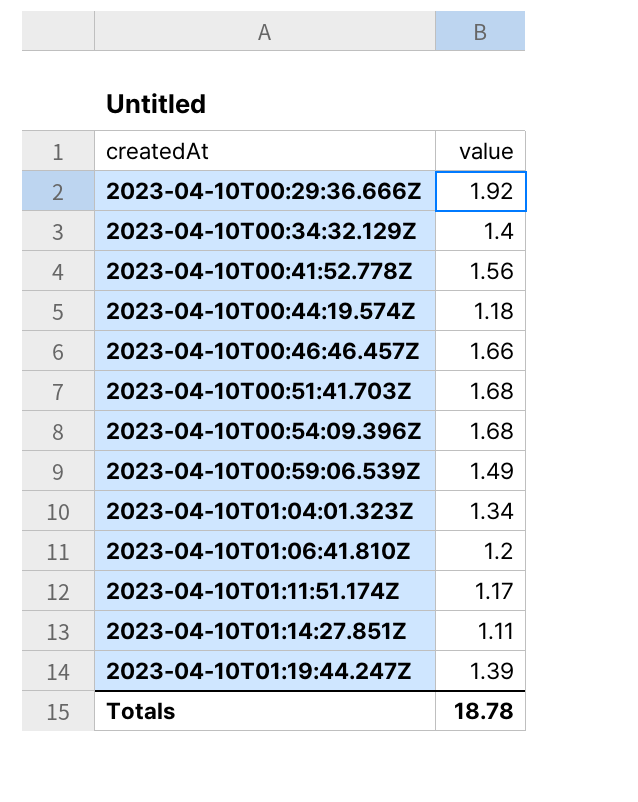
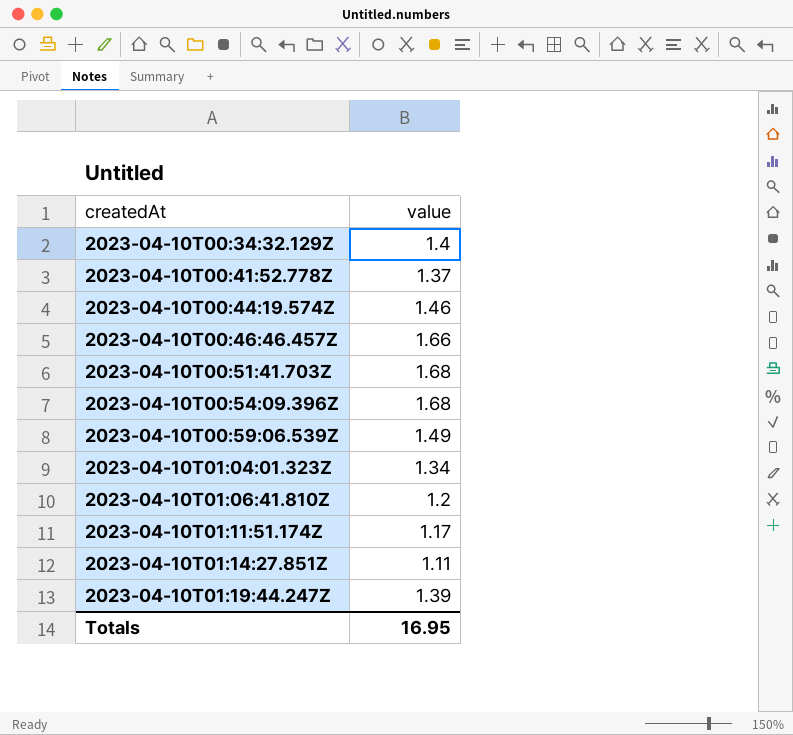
row 2023-04-10T00:29:36.666Z: 1.92 -> none
2023-04-10T00:41:52.778Z | value: 1.56 -> 1.37
2023-04-10T00:44:19.574Z | value: 1.18 -> 1.46
Totals | value: 18.78 -> 16.95

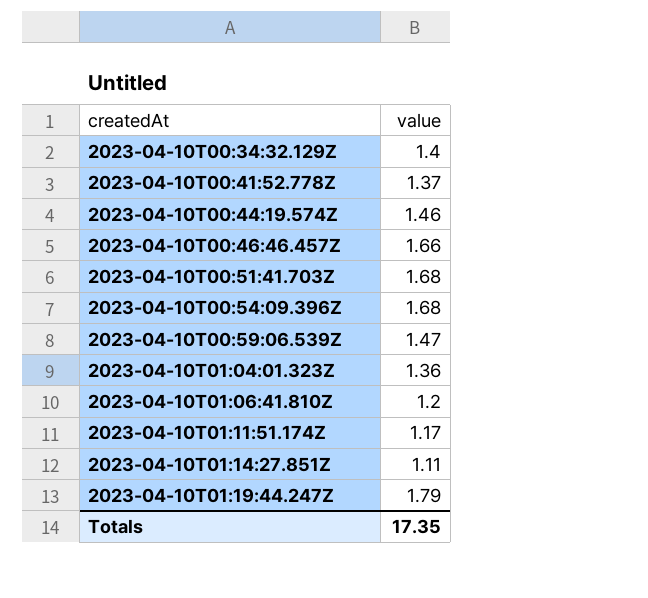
2023-04-10T00:59:06.539Z | value: 1.49 -> 1.47
2023-04-10T01:04:01.323Z | value: 1.34 -> 1.36
2023-04-10T01:19:44.247Z | value: 1.39 -> 1.79
Totals | value: 16.95 -> 17.35

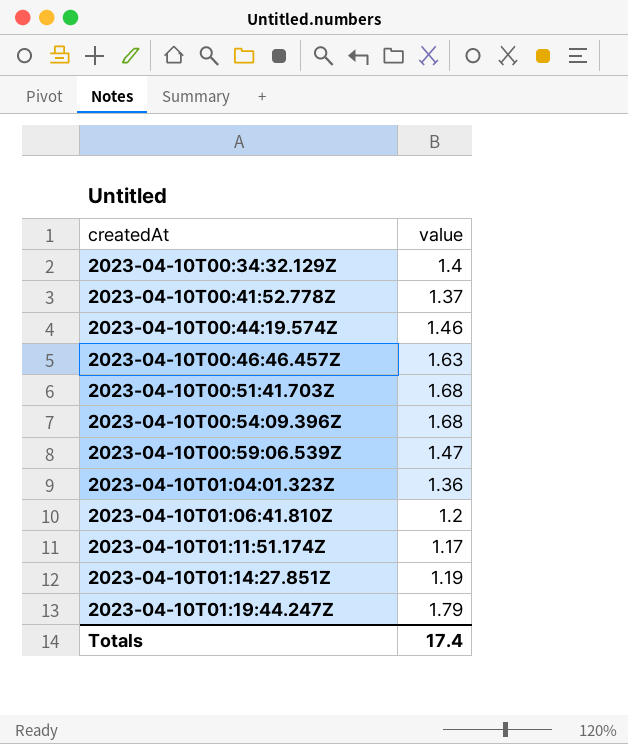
2023-04-10T00:46:46.457Z | value: 1.66 -> 1.63
2023-04-10T01:14:27.851Z | value: 1.11 -> 1.19
Totals | value: 17.35 -> 17.4

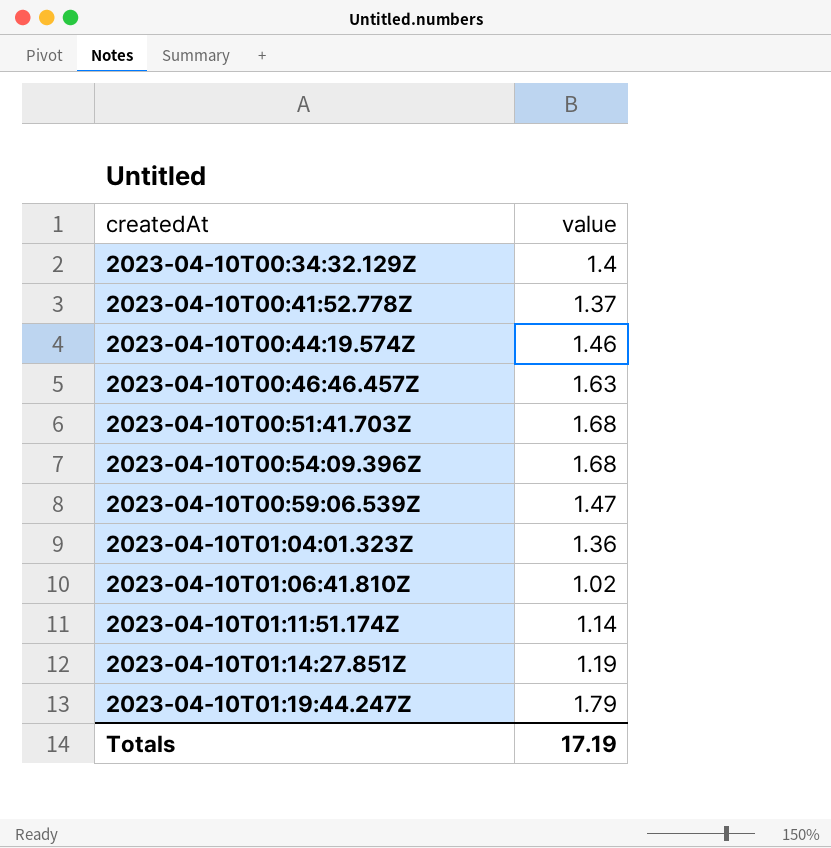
2023-04-10T01:06:41.810Z | value: 1.2 -> 1.02
2023-04-10T01:11:51.174Z | value: 1.17 -> 1.14
Totals | value: 17.4 -> 17.19

